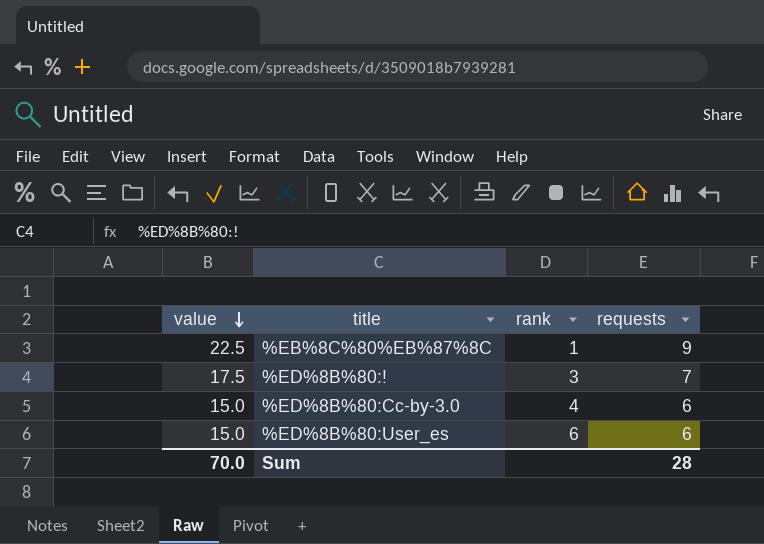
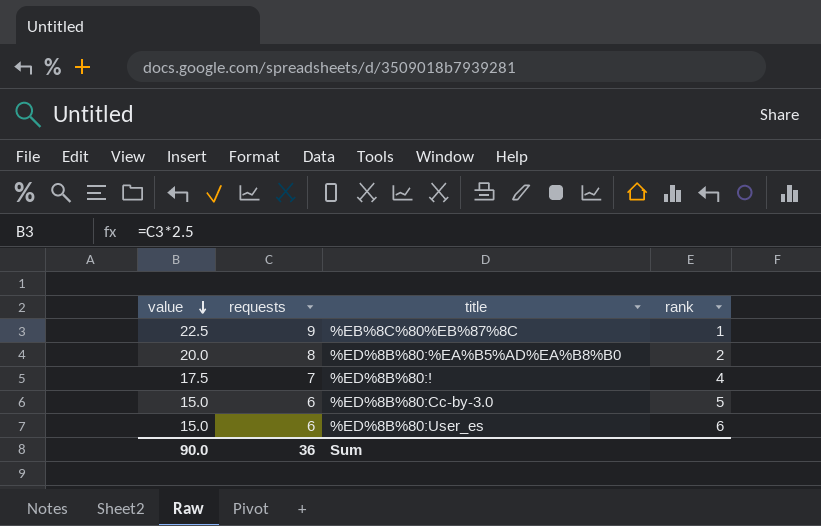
column requests | position: 4 -> 2
row %ED%8B%80:%EA%B5%AD%EA%B8%B0: none -> 20.0 | 8 | 2
%ED%8B%80:! | rank: 3 -> 4
%ED%8B%80:Cc-by-3.0 | rank: 4 -> 5
Sum | value: 70.0 -> 90.0
Sum | requests: 28 -> 36

